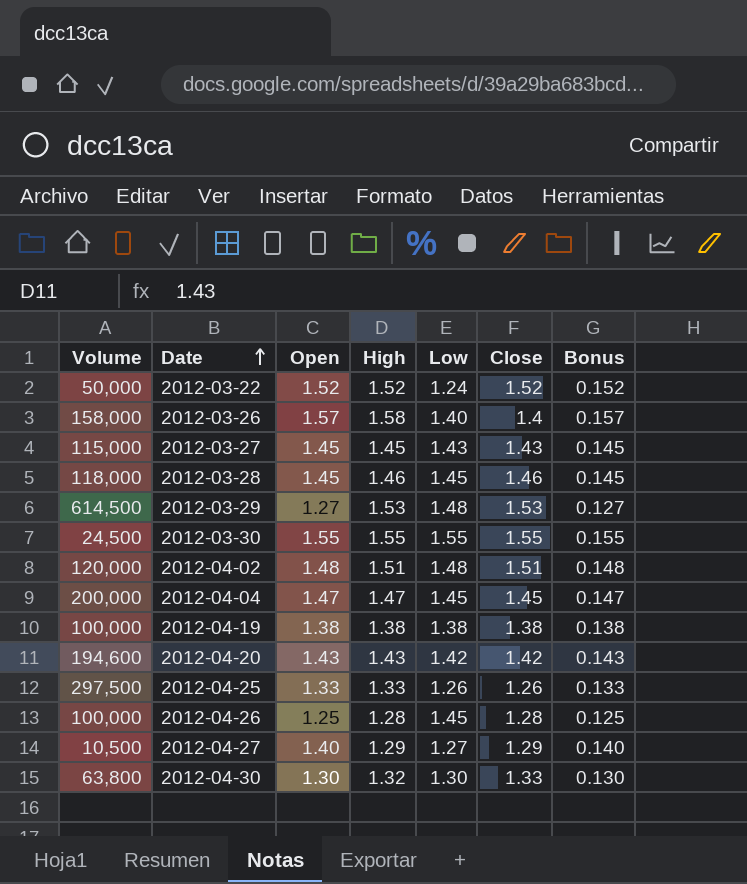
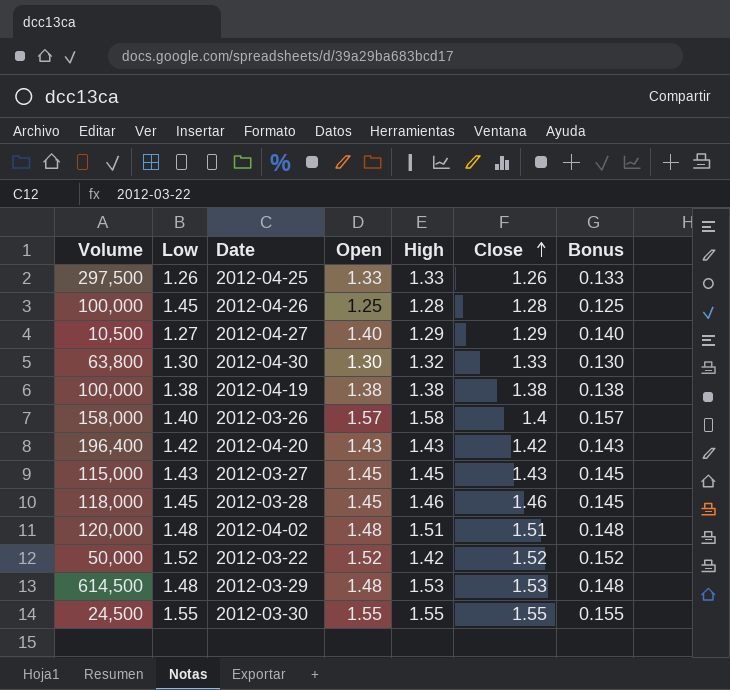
row order: Date ascending -> Close ascending
column Low | position: 5 -> 2
row 2012-04-04: 200,000 | 1.47 | 1.47 | 1.45 | 1.45 | 0.147 -> none
2012-04-20 | Volume: 194,600 -> 196,400
2012-03-22 | Low: 1.24 -> 1.52
2012-03-22 | High: 1.52 -> 1.42
2012-03-29 | Open: 1.27 -> 1.48
2012-03-29 | Bonus: 0.127 -> 0.148

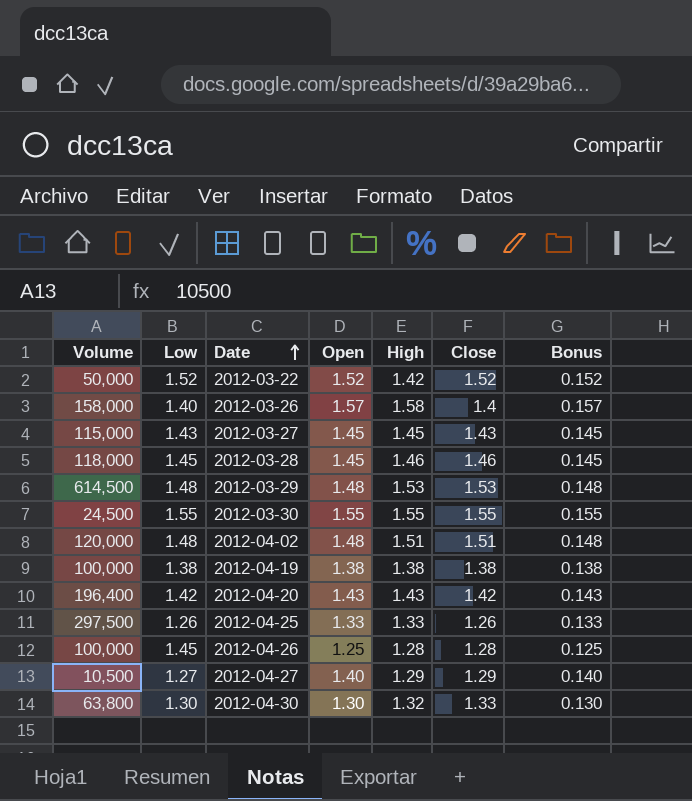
row order: Close ascending -> Date ascending

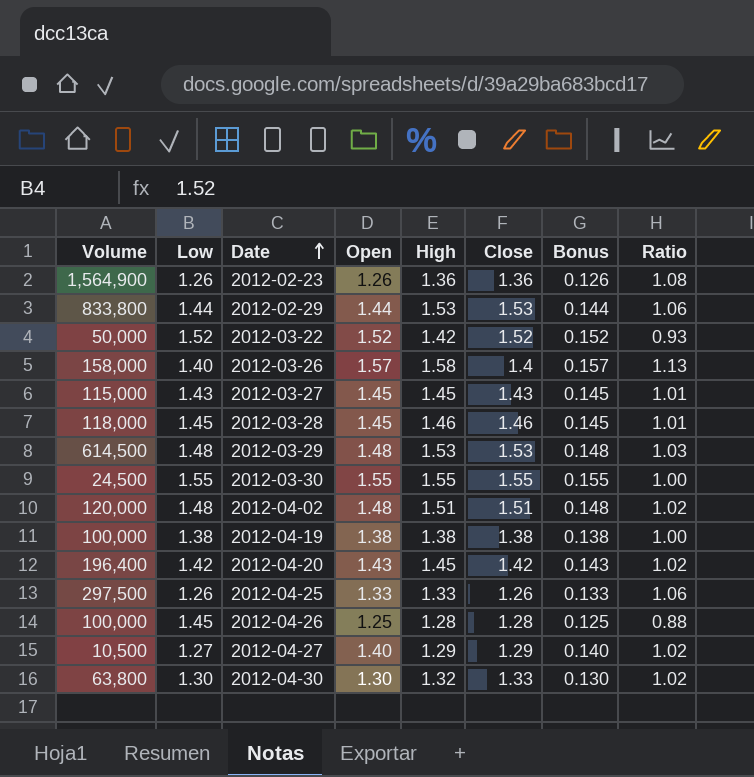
column Ratio | formula: none -> [High] / [Low]
row 2012-02-23: none -> 1,564,900 | 1.26 | 1.26 | 1.36 | 1.36 | 0.126 | 1.08
row 2012-02-29: none -> 833,800 | 1.44 | 1.44 | 1.53 | 1.53 | 0.144 | 1.06
2012-04-20 | High: 1.43 -> 1.45

